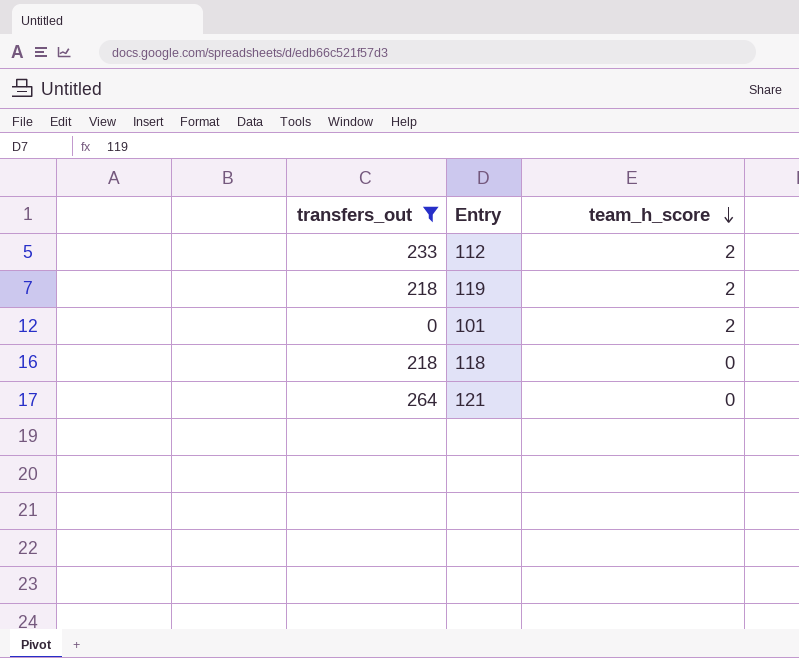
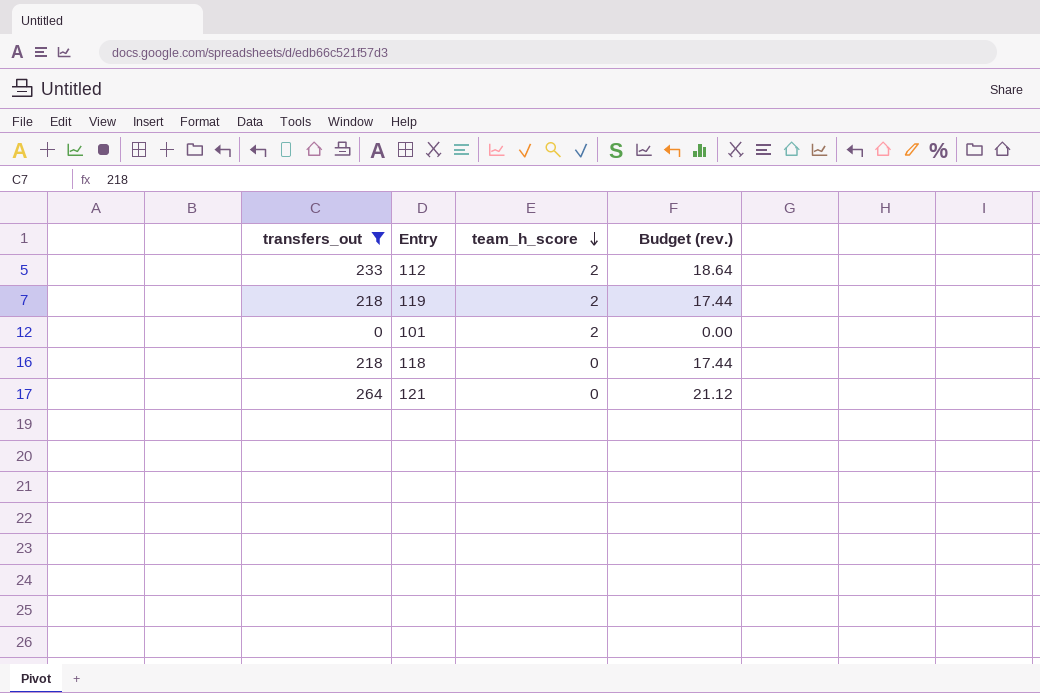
column Budget (rev.) | formula: none -> [transfers_out] * 0.08

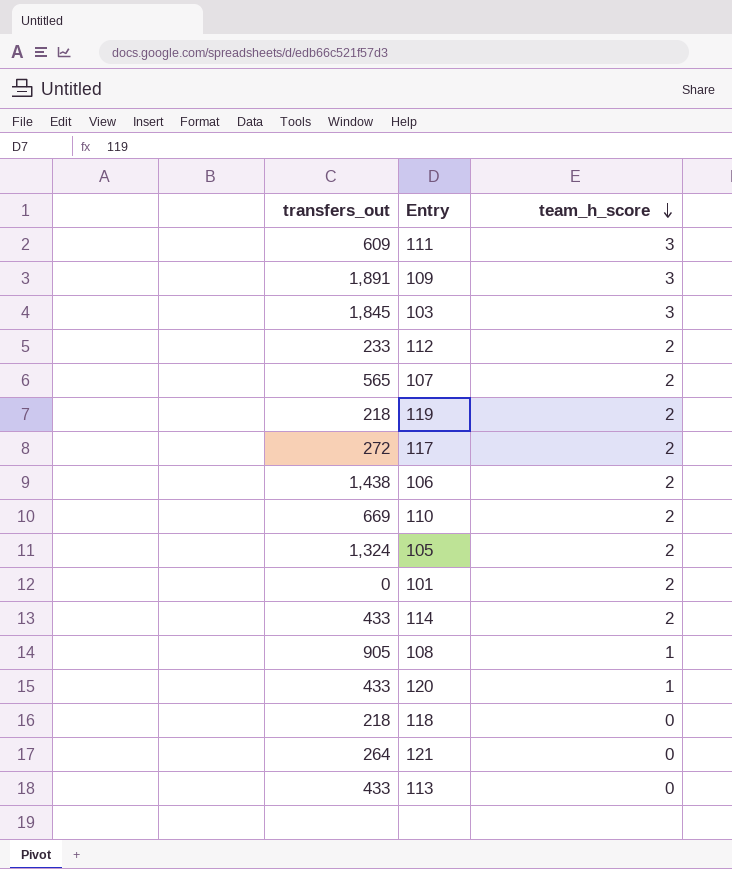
filter: transfers_out <= 264 -> none
column Budget (rev.) | formula: [transfers_out] * 0.08 -> none

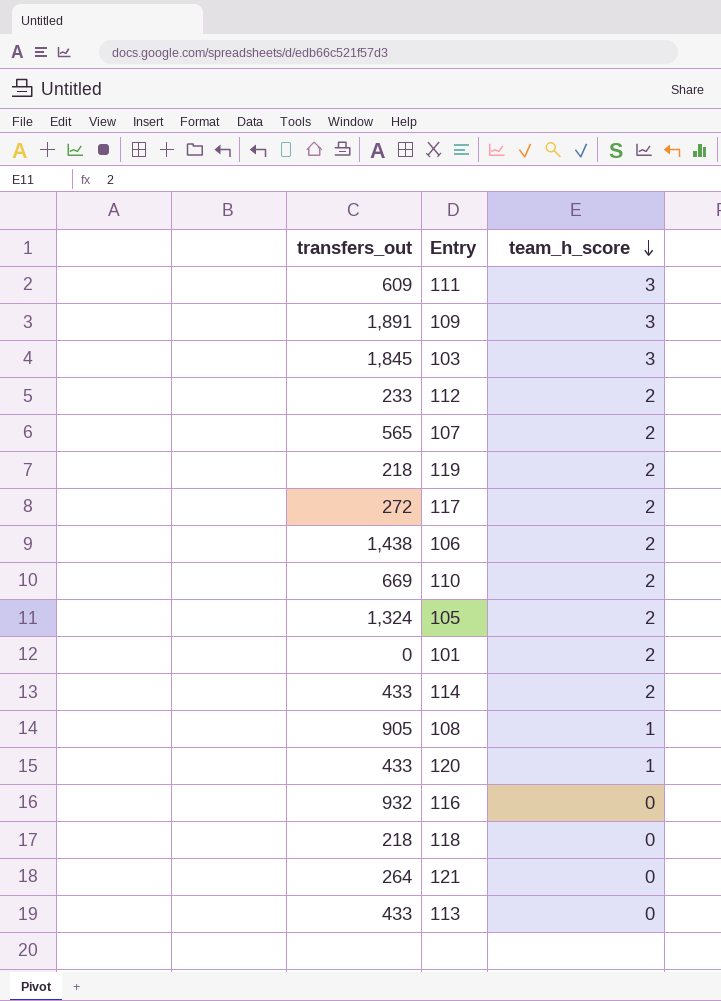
row 116: none -> 932 | 0

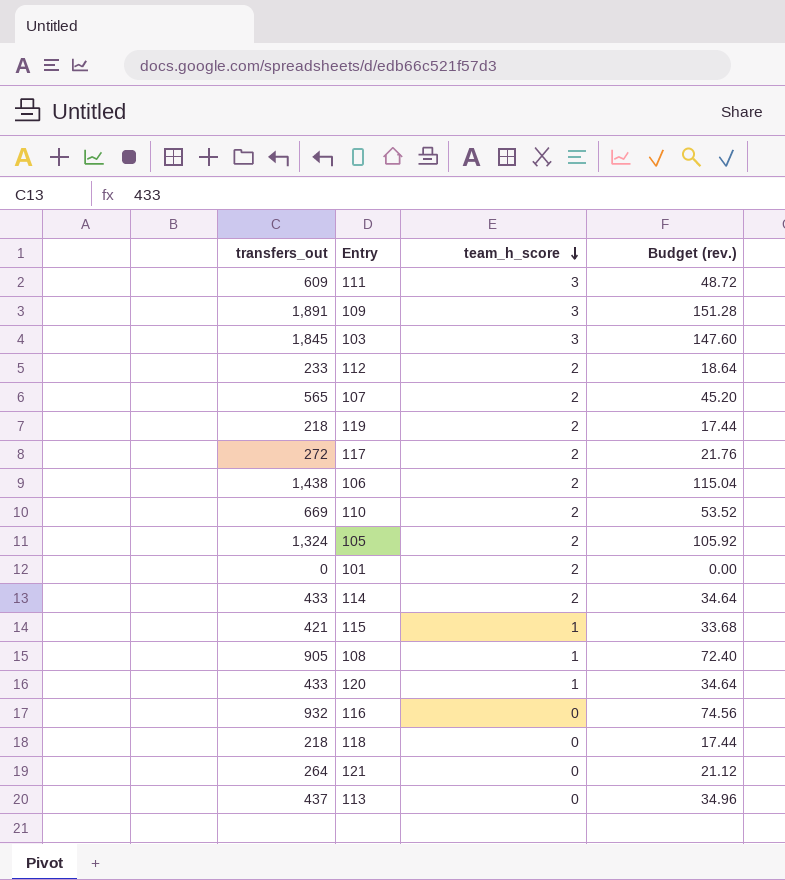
column Budget (rev.) | formula: none -> [transfers_out] * 0.08
row 115: none -> 421 | 1 | 33.68
113 | transfers_out: 433 -> 437

